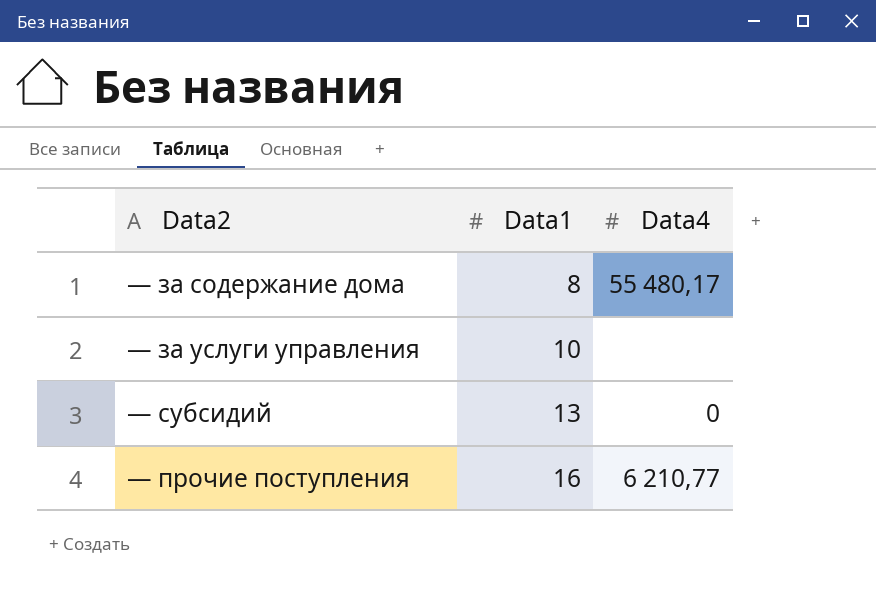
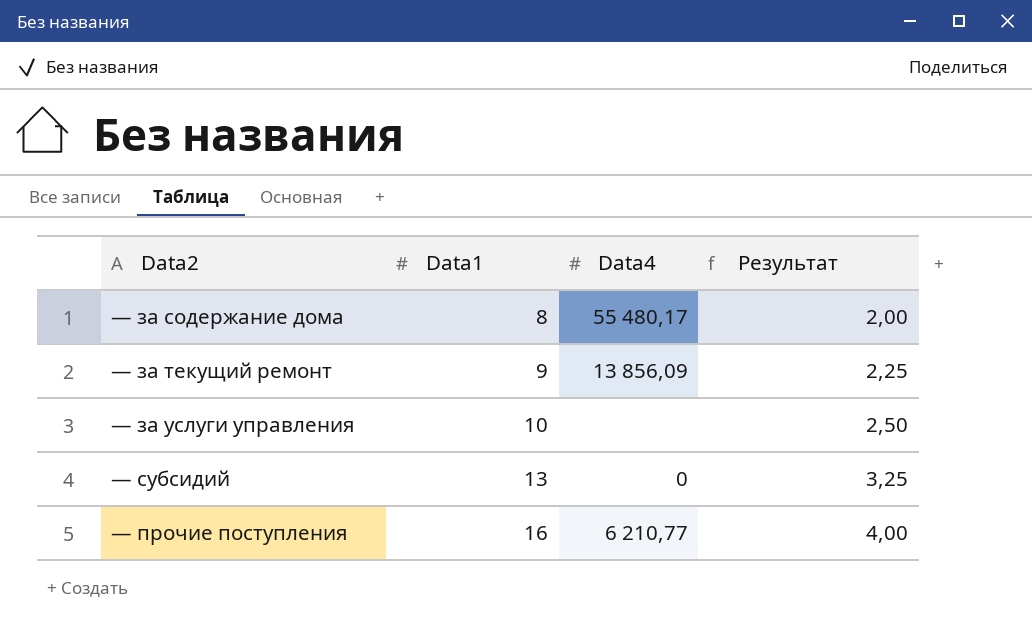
column Результат | formula: none -> [Data1] * 0,25
row — за текущий ремонт: none -> 9 | 13 856,09 | 2,25

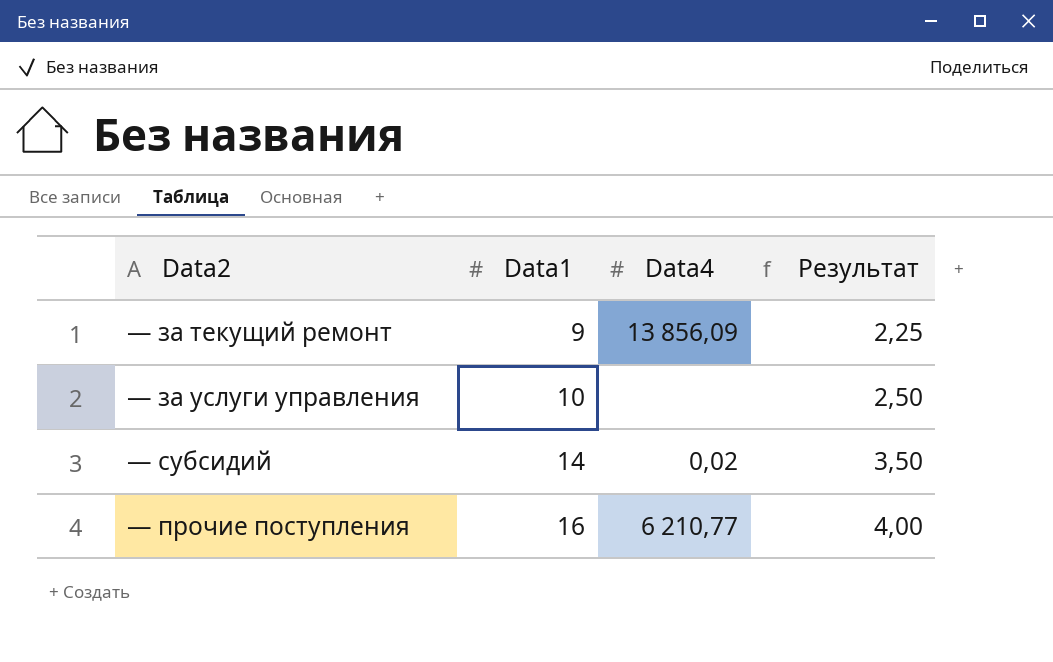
row — за содержание дома: 8 | 55 480,17 | 2,00 -> none
— субсидий | Data1: 13 -> 14
— субсидий | Data4: 0 -> 0,02
— субсидий | Результат: 3,25 -> 3,50

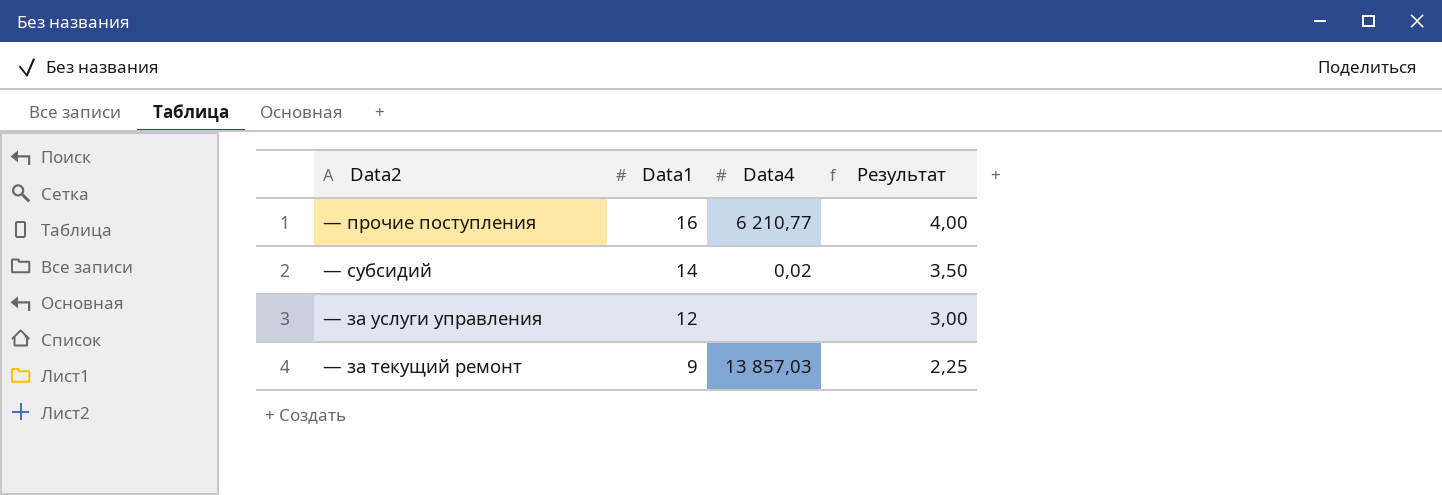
row order: Data1 ascending -> Data1 descending
— за услуги управления | Data1: 10 -> 12
— за услуги управления | Результат: 2,50 -> 3,00
— за текущий ремонт | Data4: 13 856,09 -> 13 857,03

